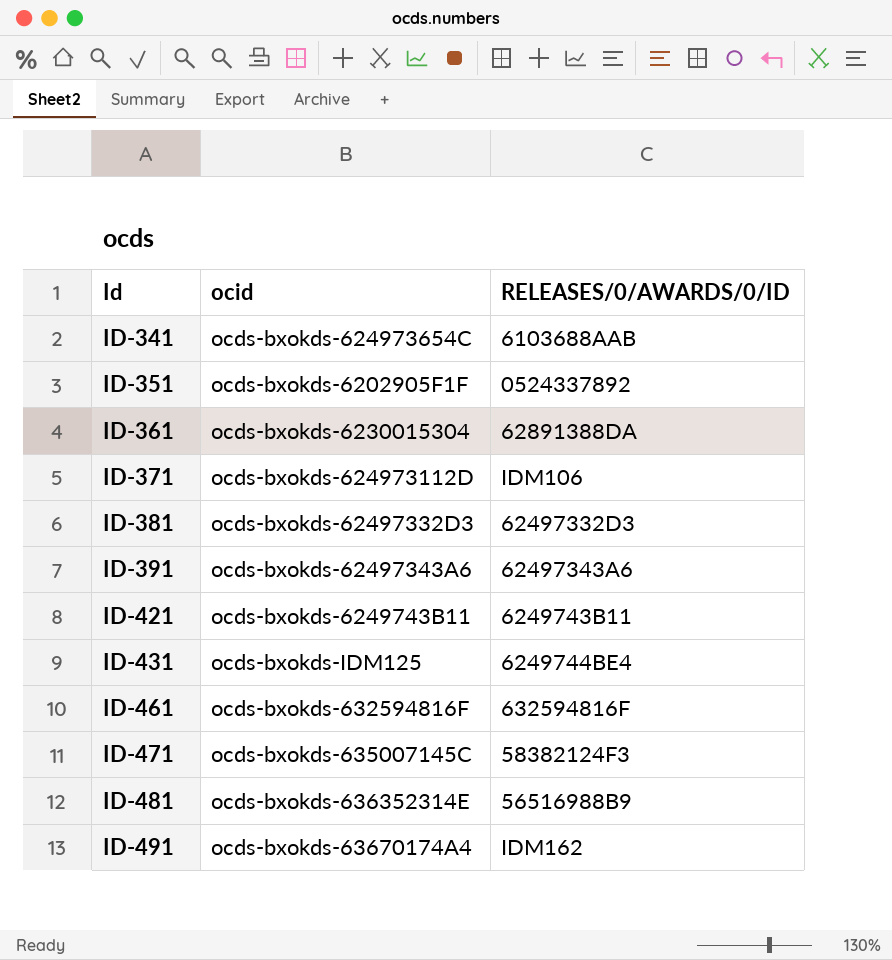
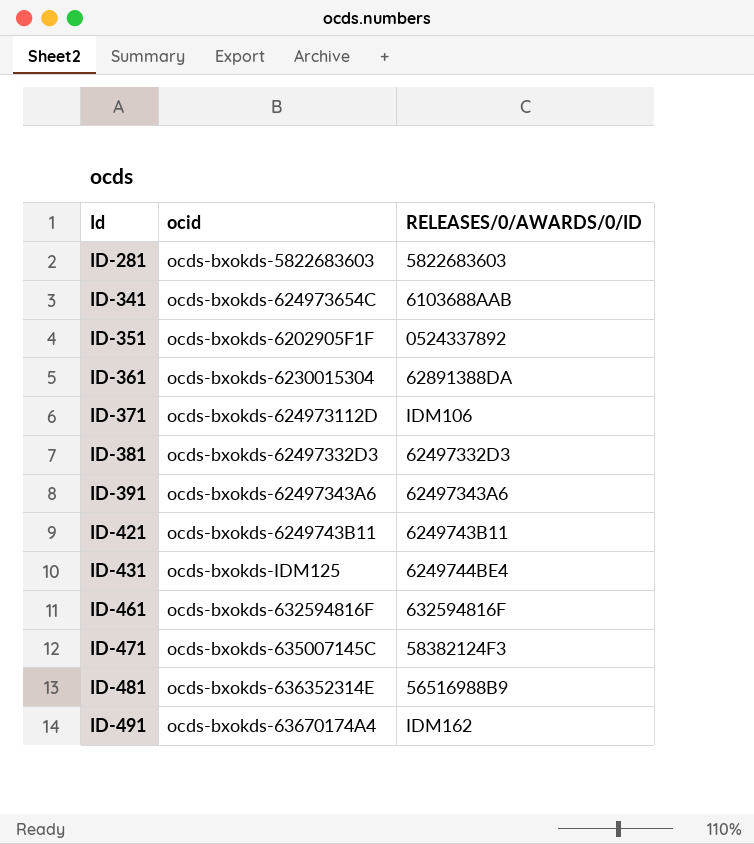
row ID-281: none -> ocds-bxokds-5822683603 | 5822683603

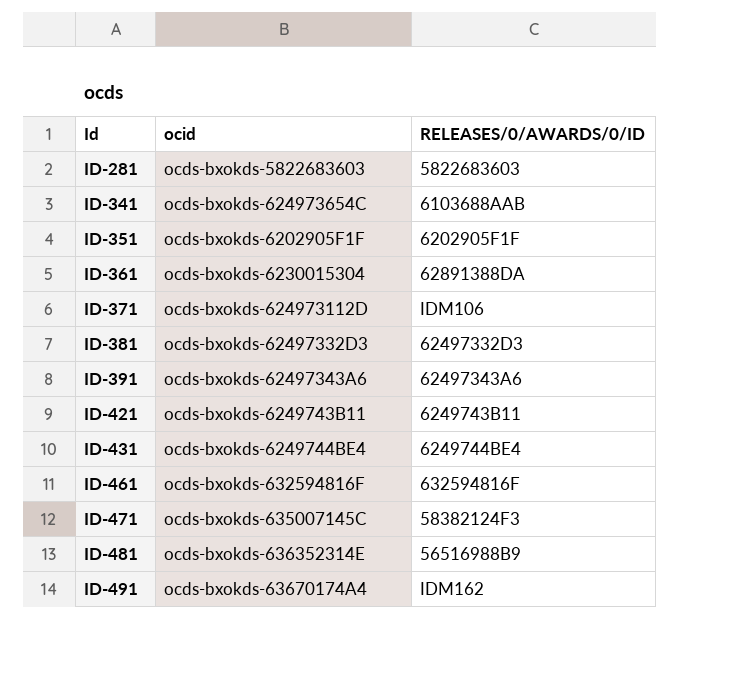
ID-351 | RELEASES/0/AWARDS/0/ID: 0524337892 -> 6202905F1F
ID-431 | ocid: ocds-bxokds-IDM125 -> ocds-bxokds-6249744BE4

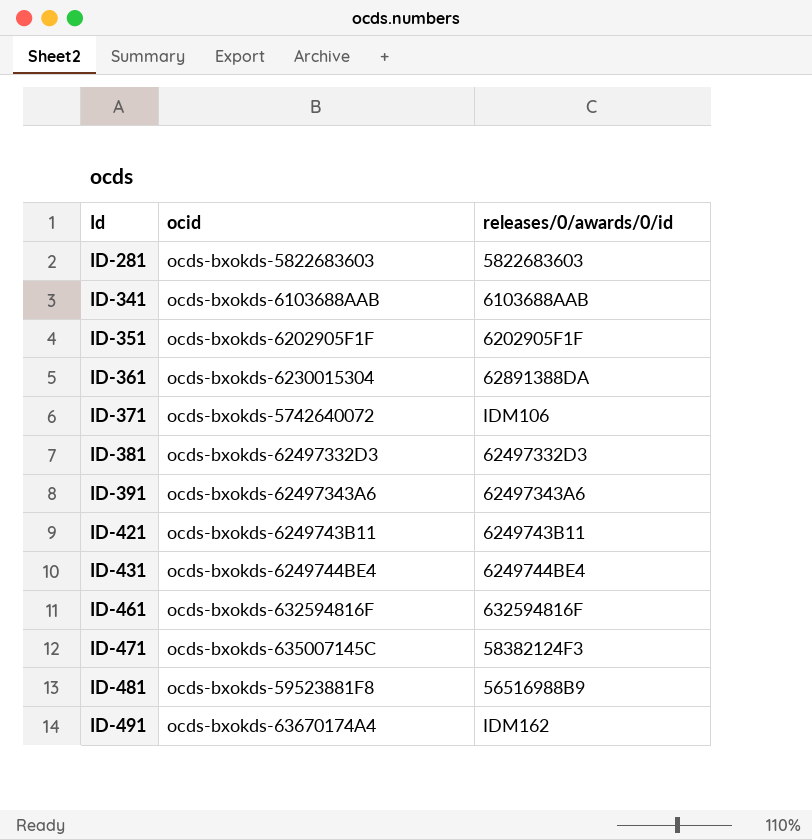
column name: RELEASES/0/AWARDS/0/ID -> releases/0/awards/0/id
ID-341 | ocid: ocds-bxokds-624973654C -> ocds-bxokds-6103688AAB
ID-371 | ocid: ocds-bxokds-624973112D -> ocds-bxokds-5742640072
ID-481 | ocid: ocds-bxokds-636352314E -> ocds-bxokds-59523881F8

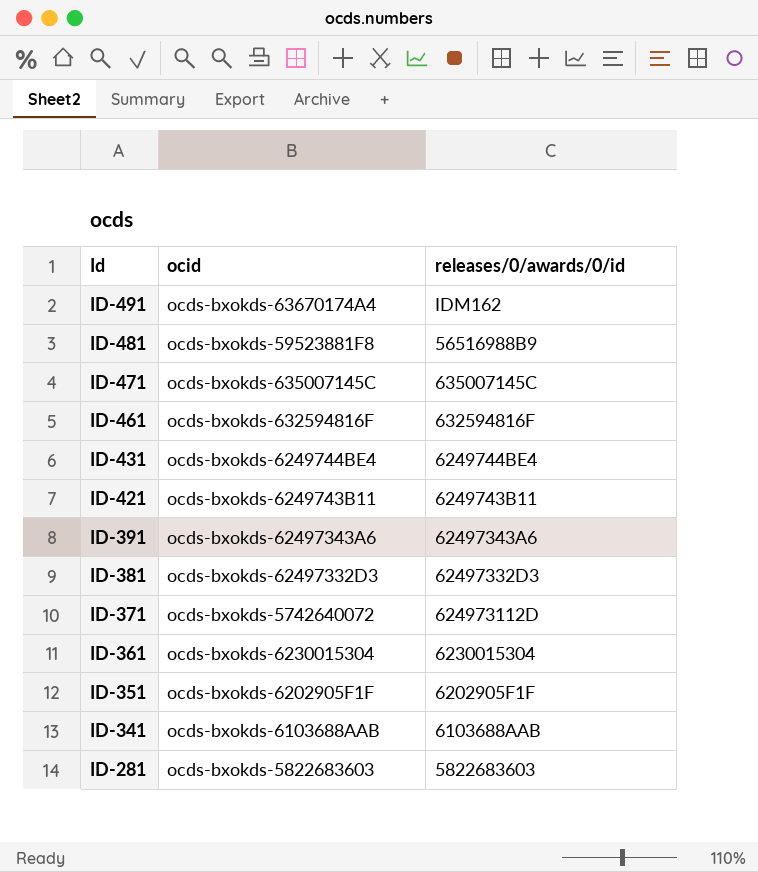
row order: Id ascending -> Id descending
ID-471 | releases/0/awards/0/id: 58382124F3 -> 635007145C
ID-371 | releases/0/awards/0/id: IDM106 -> 624973112D
ID-361 | releases/0/awards/0/id: 62891388DA -> 6230015304

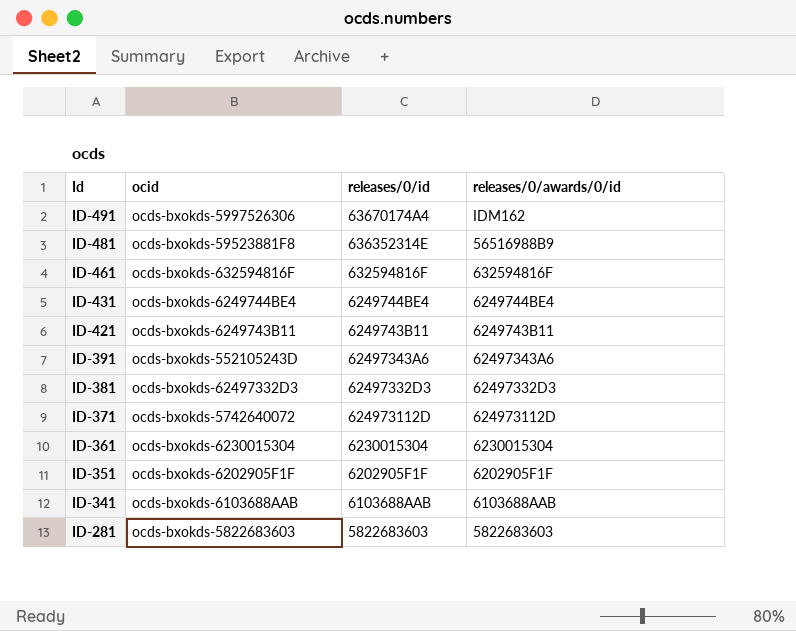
column releases/0/id | position: none -> 3
row ID-471: ocds-bxokds-635007145C | 635007145C -> none
ID-491 | ocid: ocds-bxokds-63670174A4 -> ocds-bxokds-5997526306
ID-391 | ocid: ocds-bxokds-62497343A6 -> ocds-bxokds-552105243D

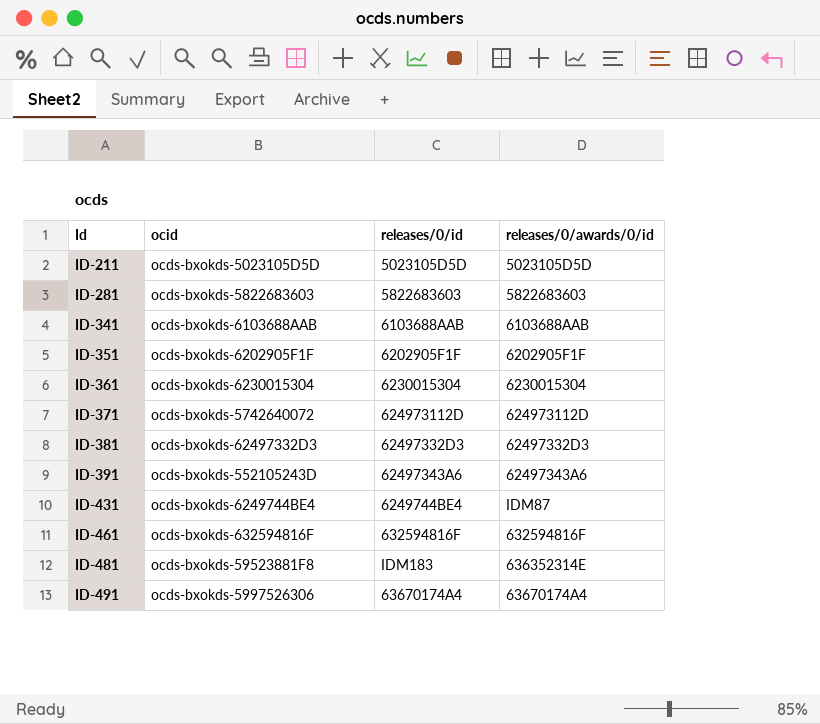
row order: Id descending -> Id ascending
row ID-421: ocds-bxokds-6249743B11 | 6249743B11 | 6249743B11 -> none
row ID-211: none -> ocds-bxokds-5023105D5D | 5023105D5D | 5023105D5D
ID-431 | releases/0/awards/0/id: 6249744BE4 -> IDM87
ID-481 | releases/0/id: 636352314E -> IDM183
ID-481 | releases/0/awards/0/id: 56516988B9 -> 636352314E
ID-491 | releases/0/awards/0/id: IDM162 -> 63670174A4

